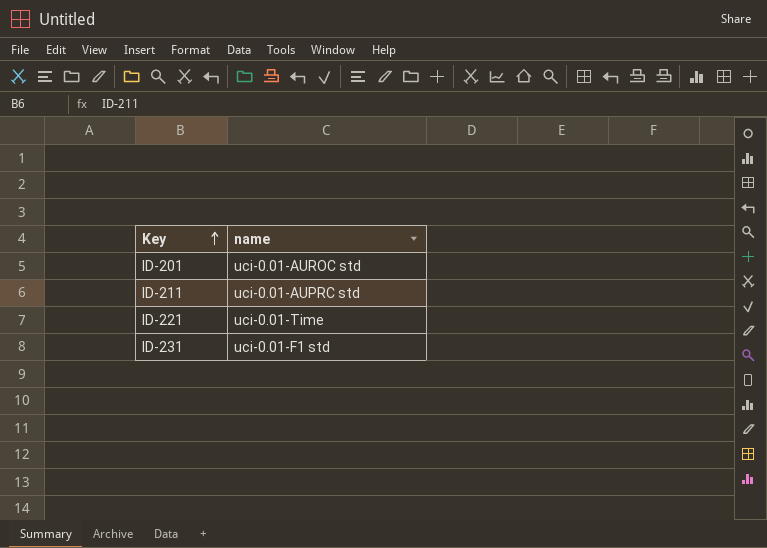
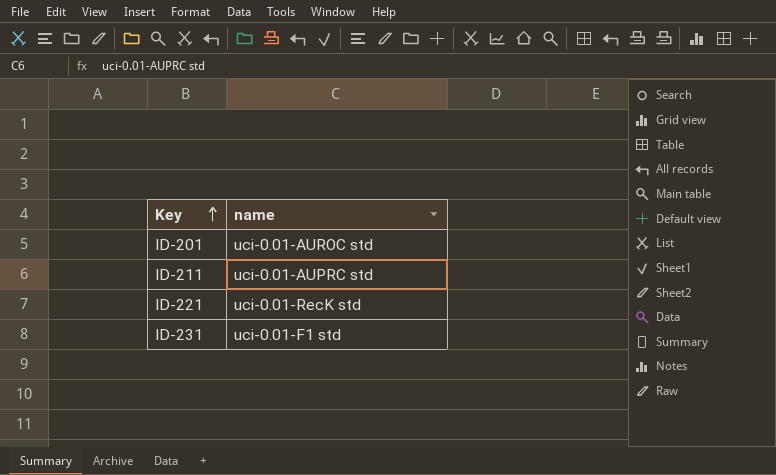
ID-221 | name: uci-0.01-Time -> uci-0.01-RecK std

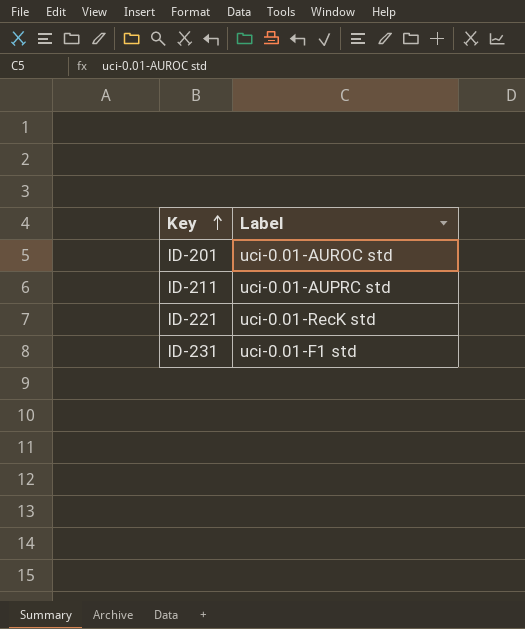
column name: name -> Label

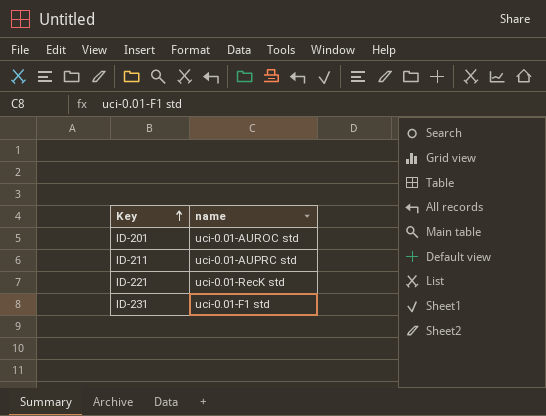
column name: Label -> name

